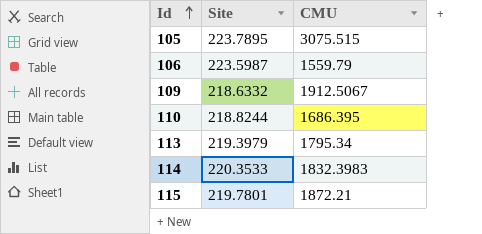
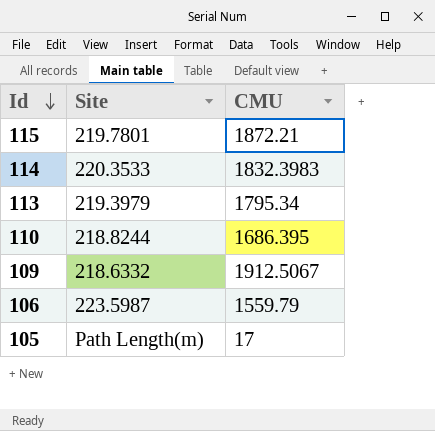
row order: Id ascending -> Id descending
105 | Site: 223.7895 -> Path Length(m)
105 | CMU: 3075.515 -> 17

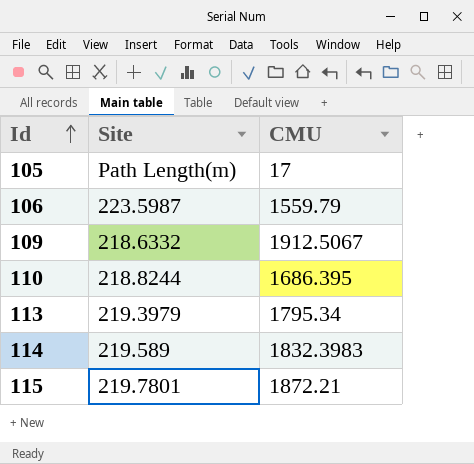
row order: Id descending -> Id ascending
114 | Site: 220.3533 -> 219.589

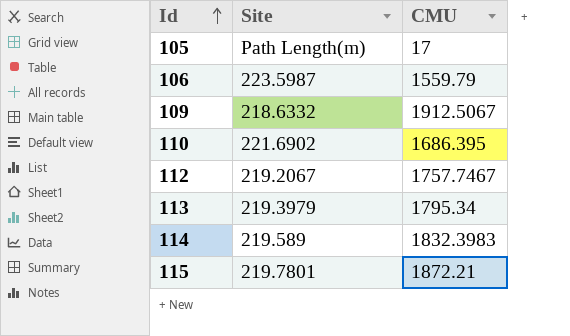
110 | Site: 218.8244 -> 221.6902
row 112: none -> 219.2067 | 1757.7467

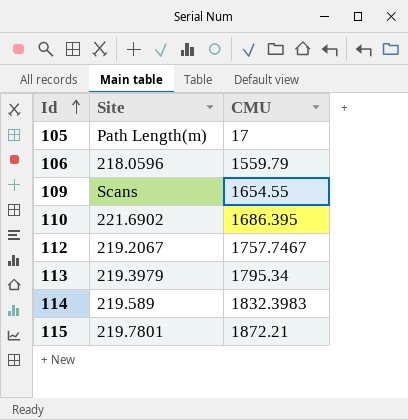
106 | Site: 223.5987 -> 218.0596
109 | Site: 218.6332 -> Scans
109 | CMU: 1912.5067 -> 1654.55

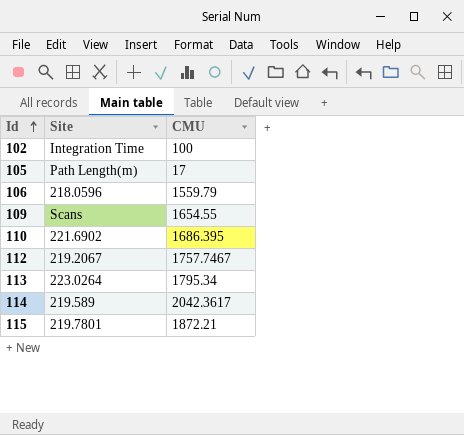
row 102: none -> Integration Time | 100
113 | Site: 219.3979 -> 223.0264
114 | CMU: 1832.3983 -> 2042.3617

